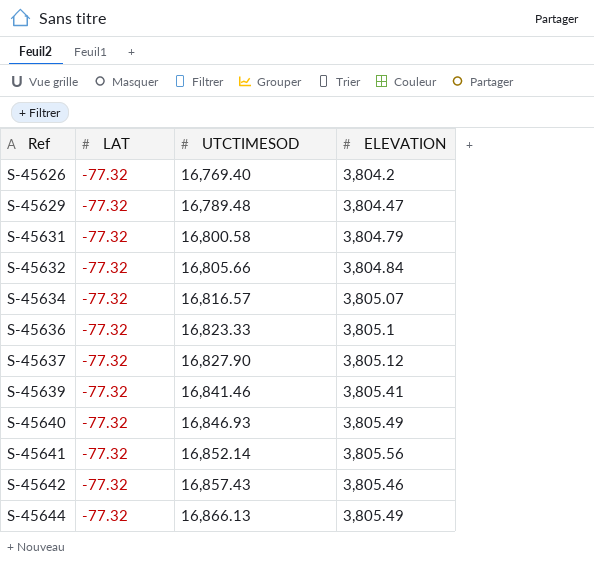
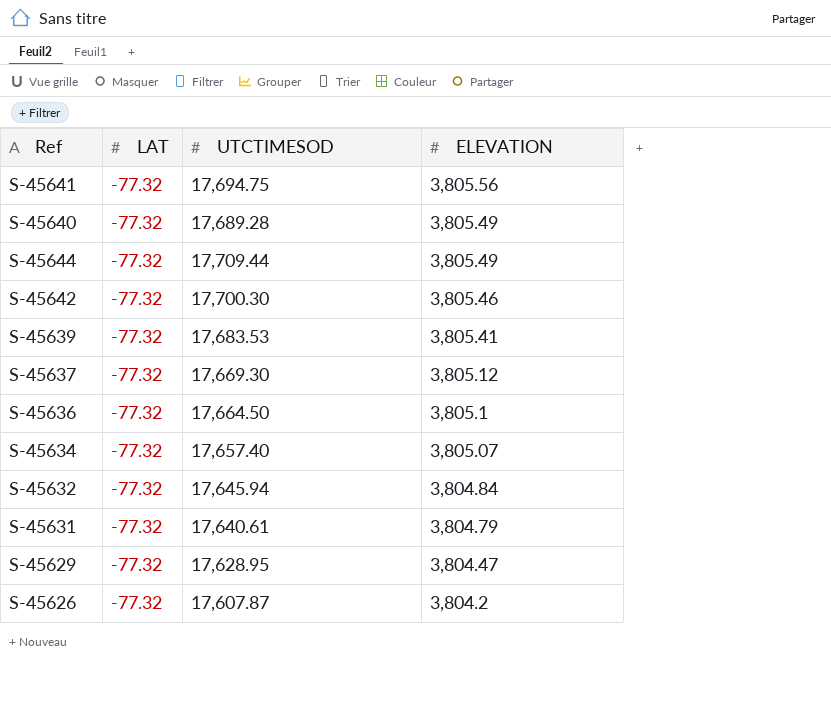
row order: Ref ascending -> ELEVATION descending
S-45641 | UTCTIMESOD: 16,852.14 -> 17,694.75
S-45640 | UTCTIMESOD: 16,846.93 -> 17,689.28
S-45644 | UTCTIMESOD: 16,866.13 -> 17,709.44
S-45642 | UTCTIMESOD: 16,857.43 -> 17,700.30
S-45639 | UTCTIMESOD: 16,841.46 -> 17,683.53
S-45637 | UTCTIMESOD: 16,827.90 -> 17,669.30
S-45636 | UTCTIMESOD: 16,823.33 -> 17,664.50
S-45634 | UTCTIMESOD: 16,816.57 -> 17,657.40
S-45632 | UTCTIMESOD: 16,805.66 -> 17,645.94
S-45631 | UTCTIMESOD: 16,800.58 -> 17,640.61
S-45629 | UTCTIMESOD: 16,789.48 -> 17,628.95
S-45626 | UTCTIMESOD: 16,769.40 -> 17,607.87

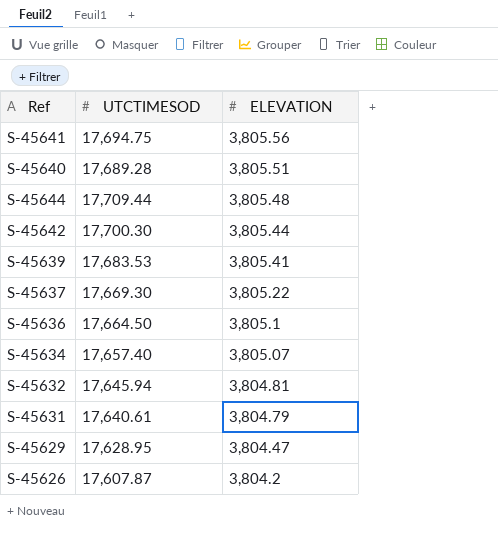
column LAT | position: 2 -> none
S-45640 | ELEVATION: 3,805.49 -> 3,805.51
S-45644 | ELEVATION: 3,805.49 -> 3,805.48
S-45642 | ELEVATION: 3,805.46 -> 3,805.44
S-45637 | ELEVATION: 3,805.12 -> 3,805.22
S-45632 | ELEVATION: 3,804.84 -> 3,804.81

